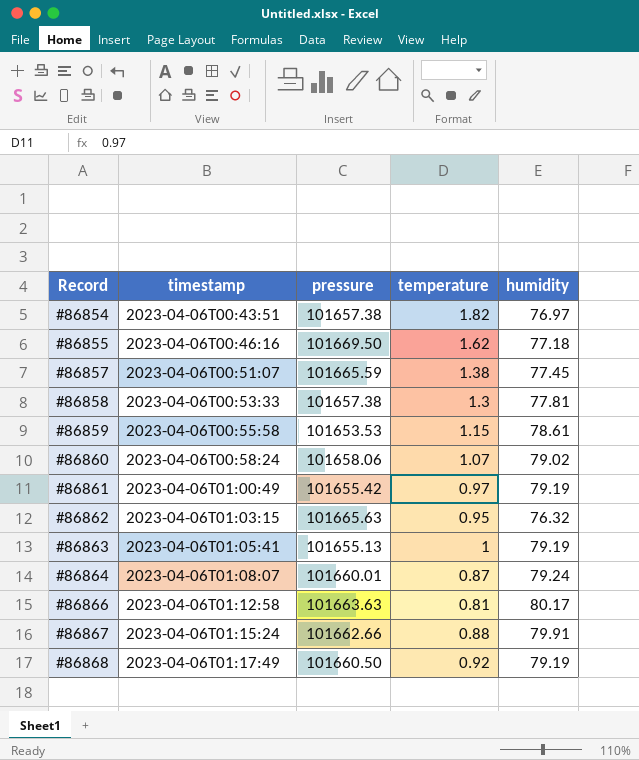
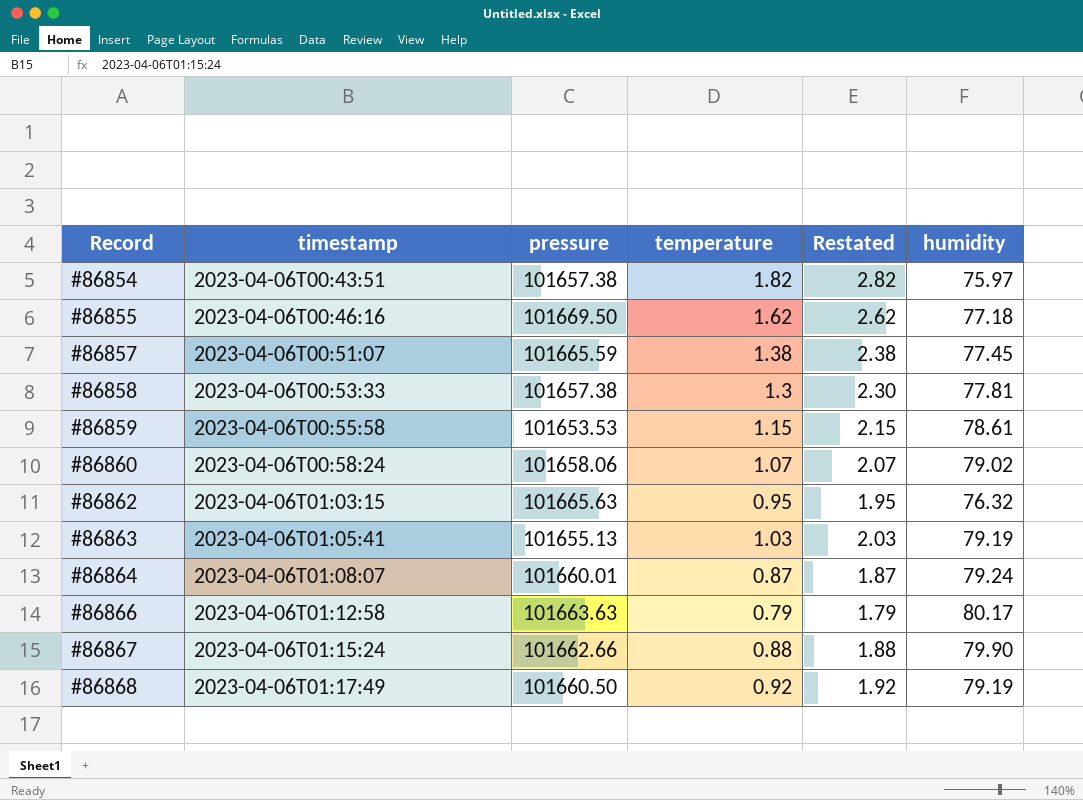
column Restated | formula: none -> [temperature] + 1
row #86861: 2023-04-06T01:00:49 | 101655.42 | 0.97 | 79.19 -> none
#86854 | humidity: 76.97 -> 75.97
#86863 | temperature: 1 -> 1.03
#86866 | temperature: 0.81 -> 0.79
#86867 | humidity: 79.91 -> 79.90

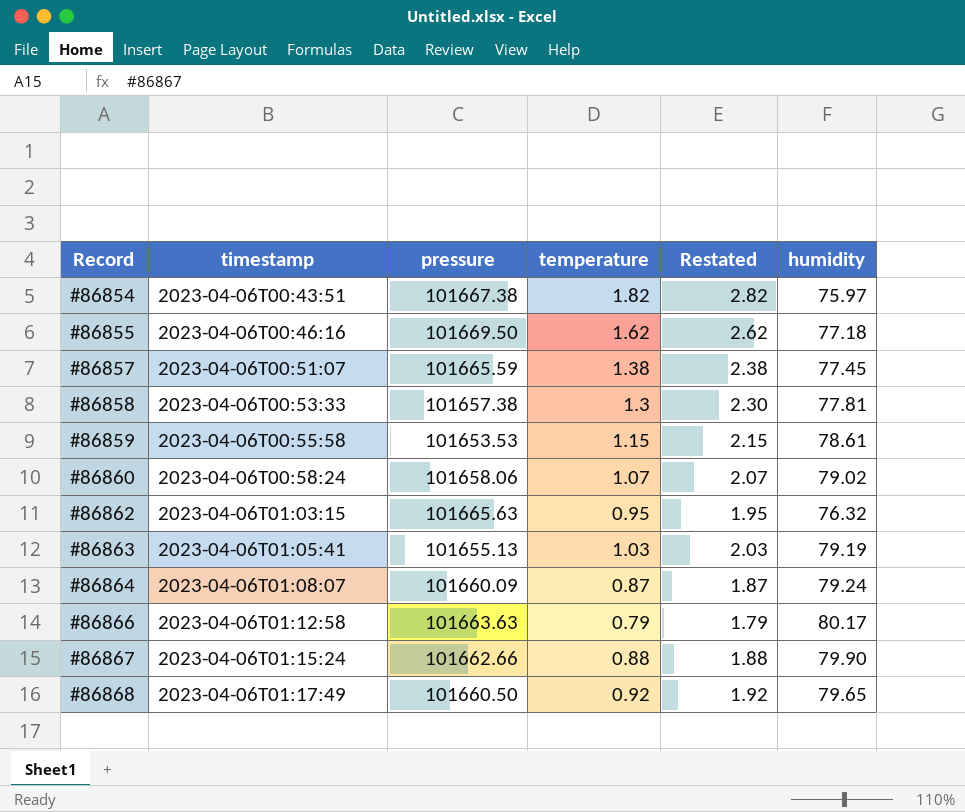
#86854 | pressure: 101657.38 -> 101667.38
#86864 | pressure: 101660.01 -> 101660.09
#86868 | humidity: 79.19 -> 79.65

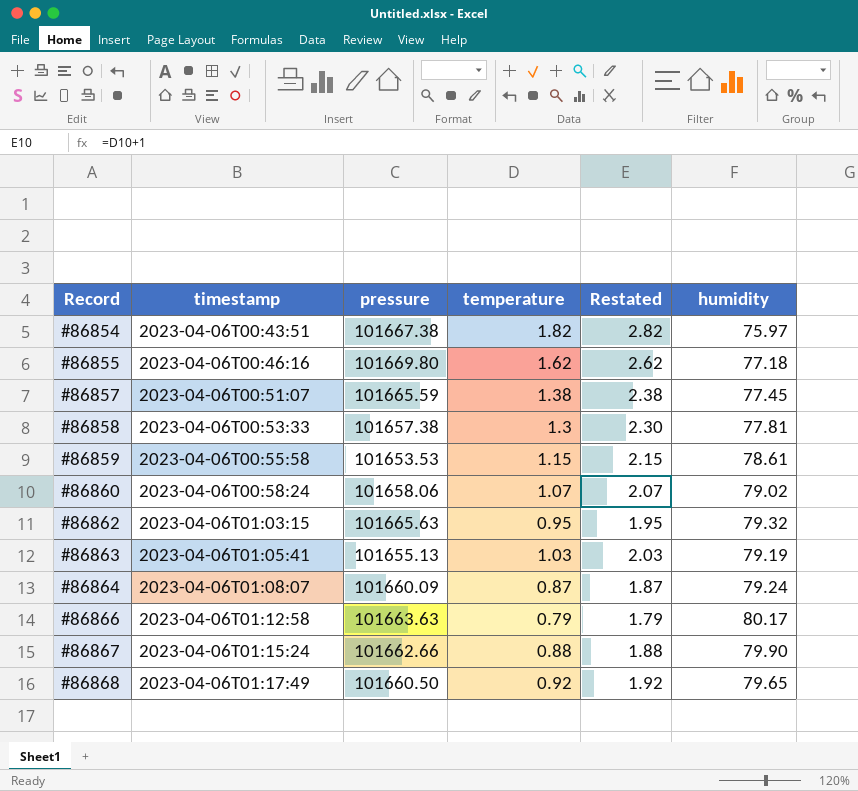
#86855 | pressure: 101669.50 -> 101669.80
#86862 | humidity: 76.32 -> 79.32

